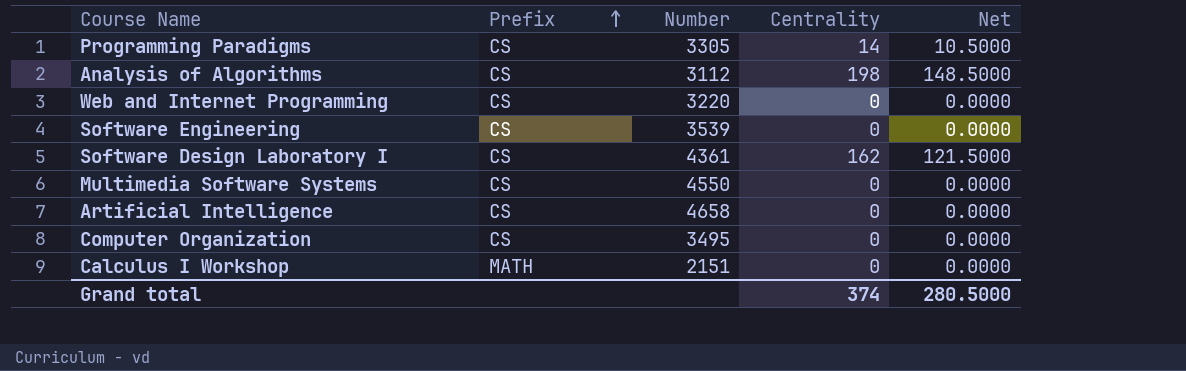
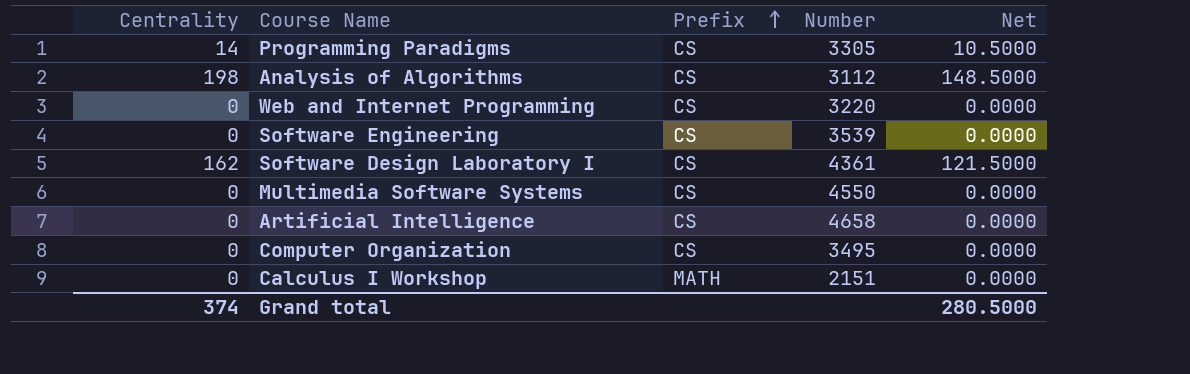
column Centrality | position: 4 -> 1

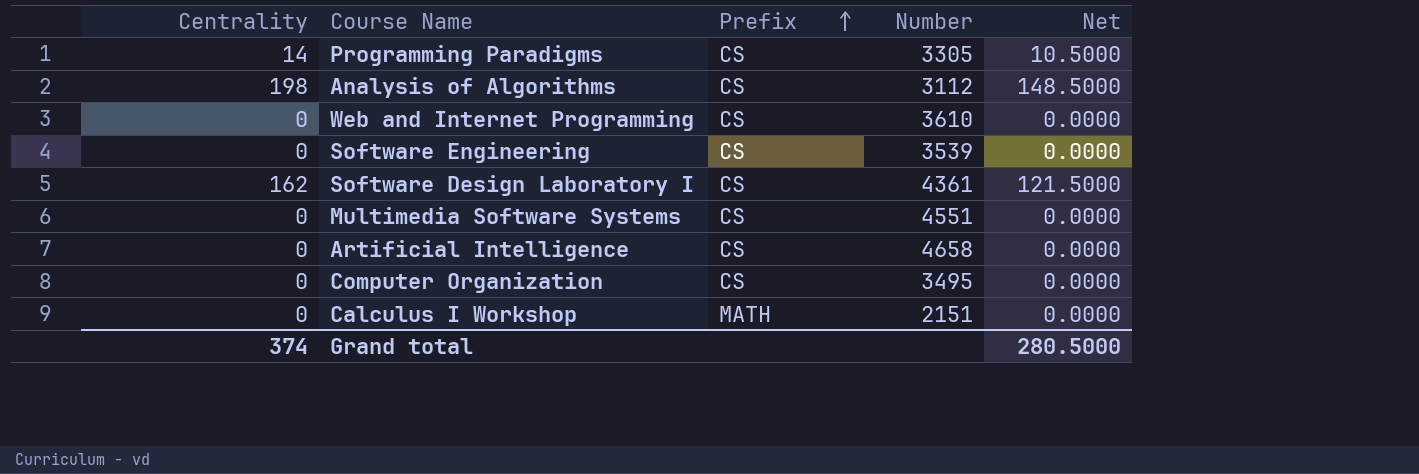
Web and Internet Programming | Number: 3220 -> 3610
Multimedia Software Systems | Number: 4550 -> 4551

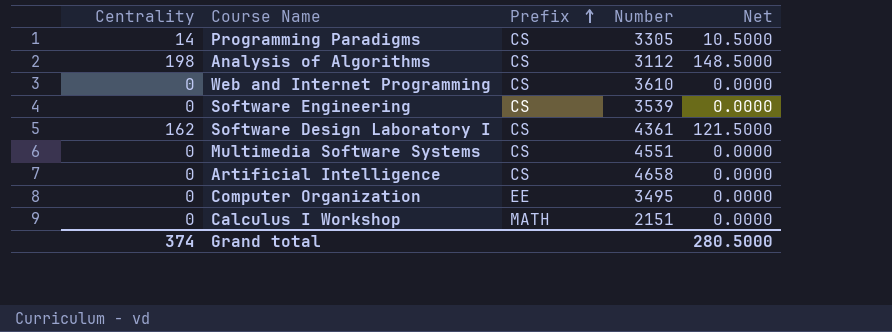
Computer Organization | Prefix: CS -> EE

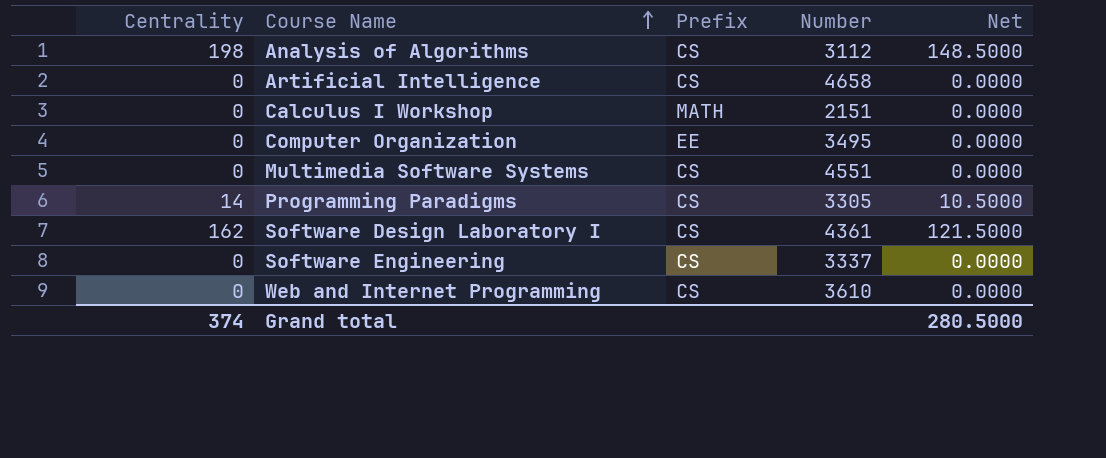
row order: Prefix ascending -> Course Name ascending
Software Engineering | Number: 3539 -> 3337

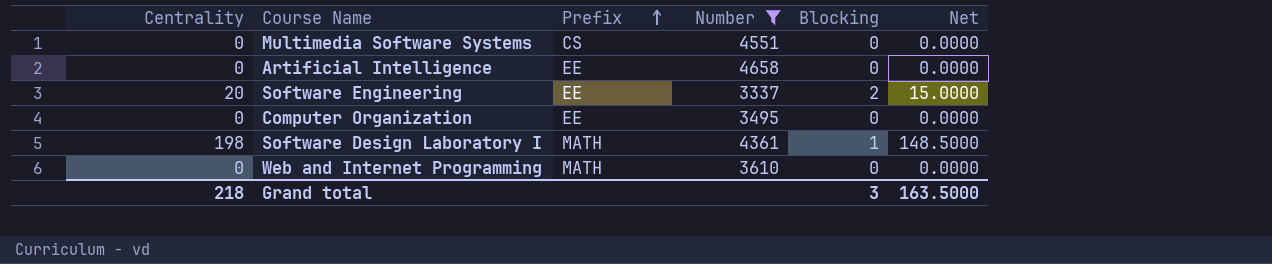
filter: none -> Number >= 3337
row order: Course Name ascending -> Prefix ascending
column Blocking | position: none -> 5
Artificial Intelligence | Prefix: CS -> EE
Software Engineering | Centrality: 0 -> 20
Software Engineering | Prefix: CS -> EE
Software Engineering | Net: 0.0000 -> 15.0000
Software Design Laboratory I | Centrality: 162 -> 198
Software Design Laboratory I | Prefix: CS -> MATH
Software Design Laboratory I | Net: 121.5000 -> 148.5000
Web and Internet Programming | Prefix: CS -> MATH
Grand total | Centrality: 374 -> 218
Grand total | Net: 280.5000 -> 163.5000

